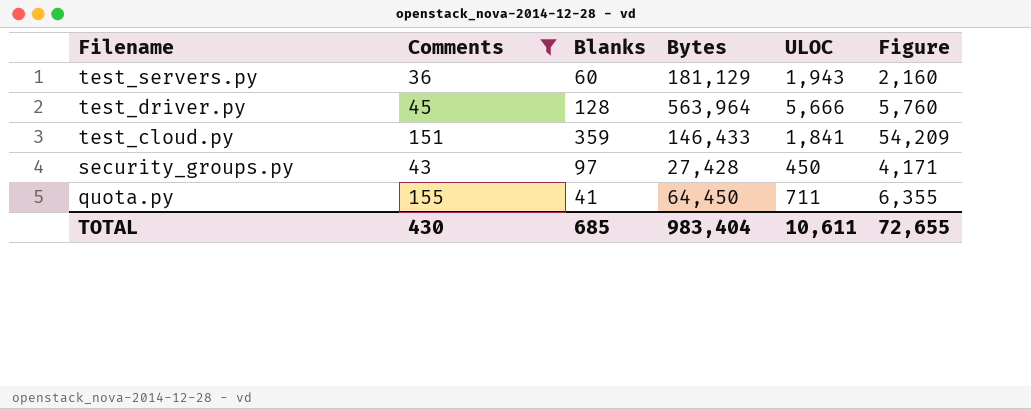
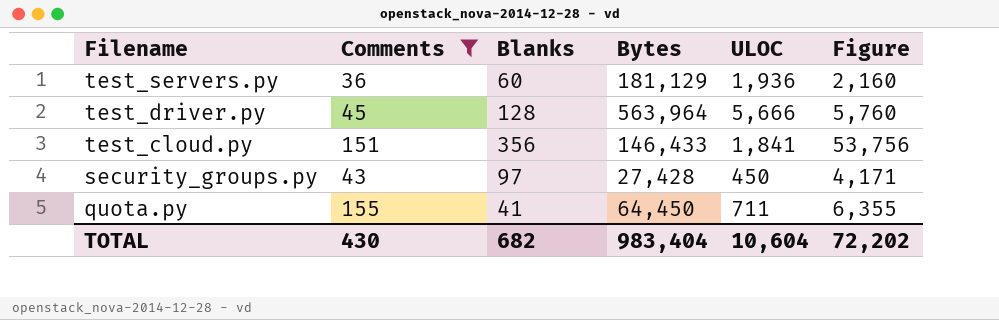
test_servers.py | ULOC: 1,943 -> 1,936
test_cloud.py | Blanks: 359 -> 356
test_cloud.py | Figure: 54,209 -> 53,756
TOTAL | Blanks: 685 -> 682
TOTAL | ULOC: 10,611 -> 10,604
TOTAL | Figure: 72,655 -> 72,202

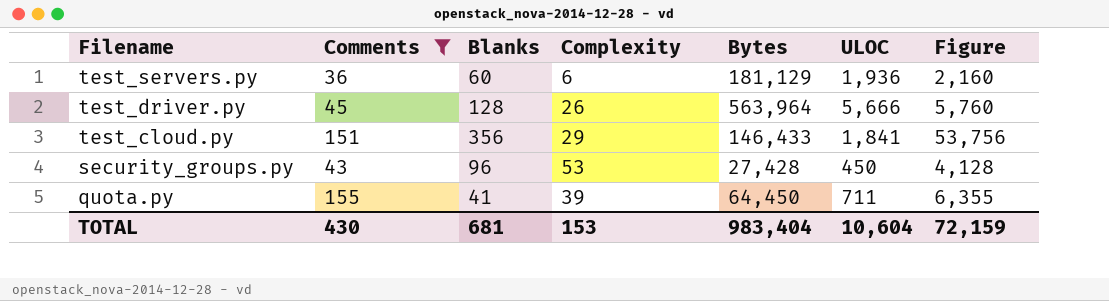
column Complexity | position: none -> 4
security_groups.py | Blanks: 97 -> 96
security_groups.py | Figure: 4,171 -> 4,128
TOTAL | Blanks: 682 -> 681
TOTAL | Figure: 72,202 -> 72,159

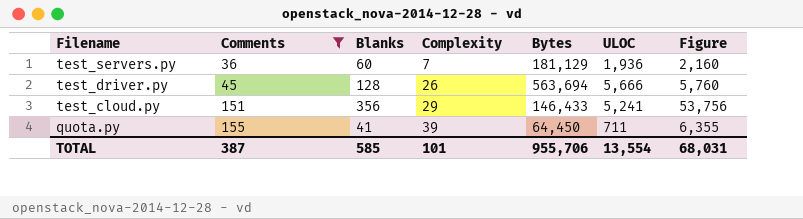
row security_groups.py: 43 | 96 | 53 | 27,428 | 450 | 4,128 -> none
test_servers.py | Complexity: 6 -> 7
test_driver.py | Bytes: 563,964 -> 563,694
test_cloud.py | ULOC: 1,841 -> 5,241
TOTAL | Comments: 430 -> 387
TOTAL | Blanks: 681 -> 585
TOTAL | Complexity: 153 -> 101
TOTAL | Bytes: 983,404 -> 955,706
TOTAL | ULOC: 10,604 -> 13,554
TOTAL | Figure: 72,159 -> 68,031

